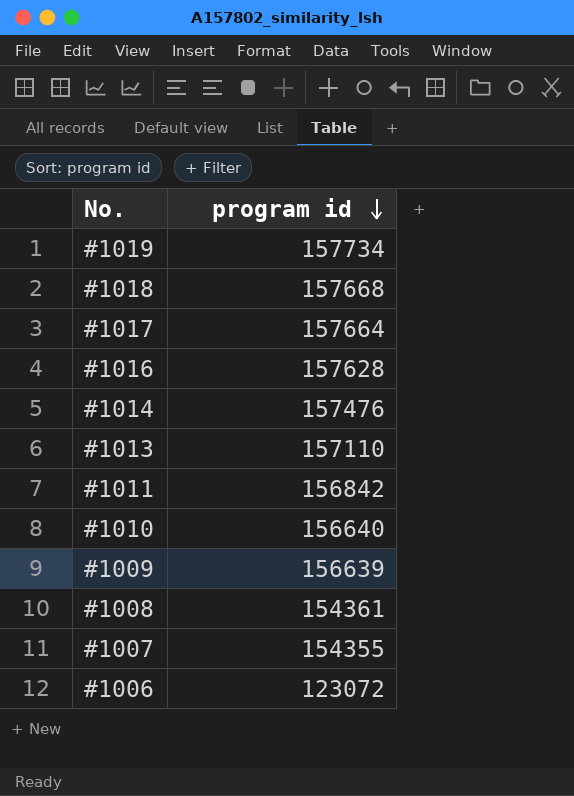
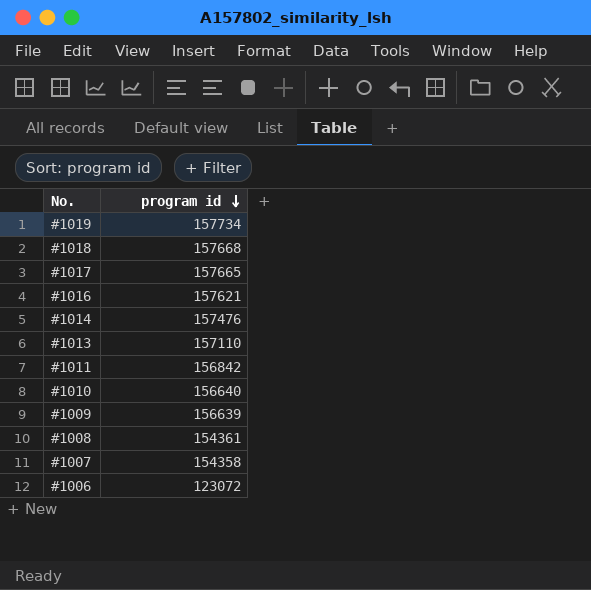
#1017 | program id: 157664 -> 157665
#1016 | program id: 157628 -> 157621
#1007 | program id: 154355 -> 154358

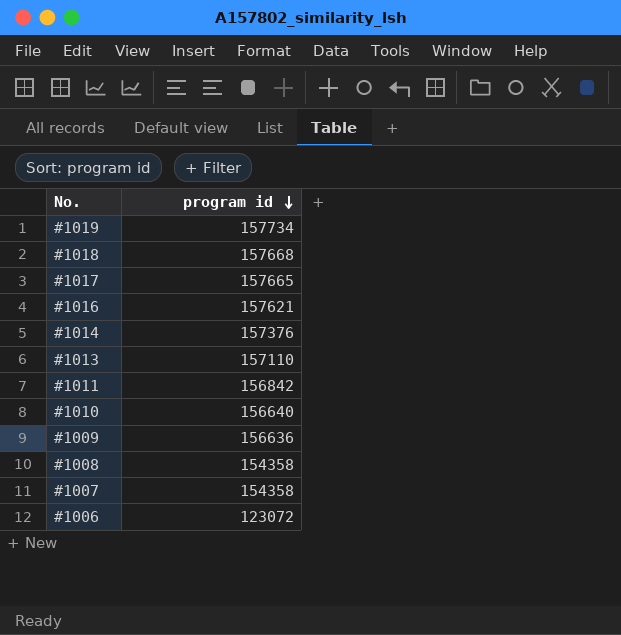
#1014 | program id: 157476 -> 157376
#1009 | program id: 156639 -> 156636
#1008 | program id: 154361 -> 154358

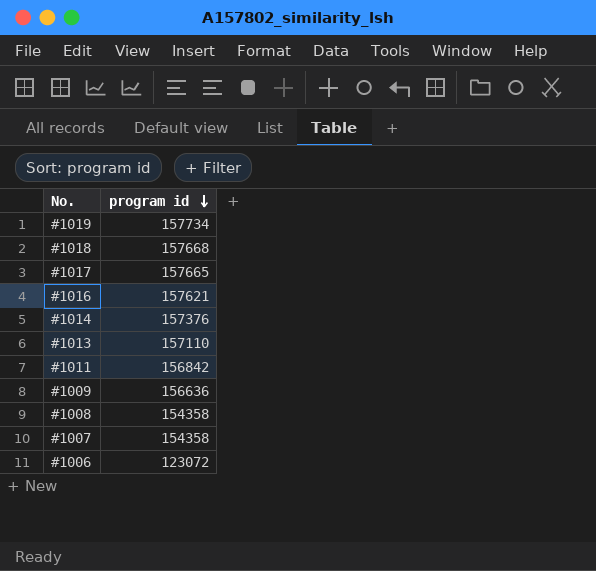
row #1010: 156640 -> none

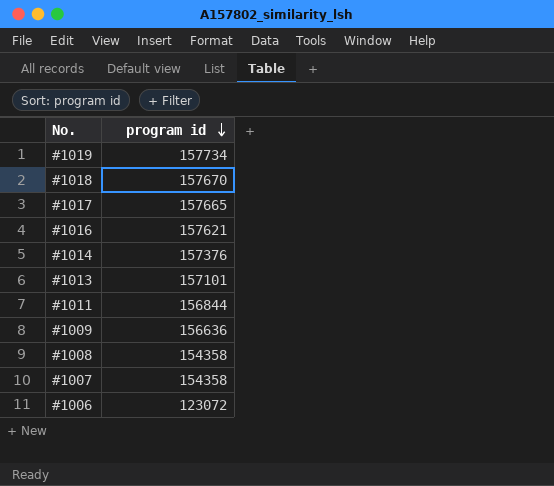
#1018 | program id: 157668 -> 157670
#1013 | program id: 157110 -> 157101
#1011 | program id: 156842 -> 156844

